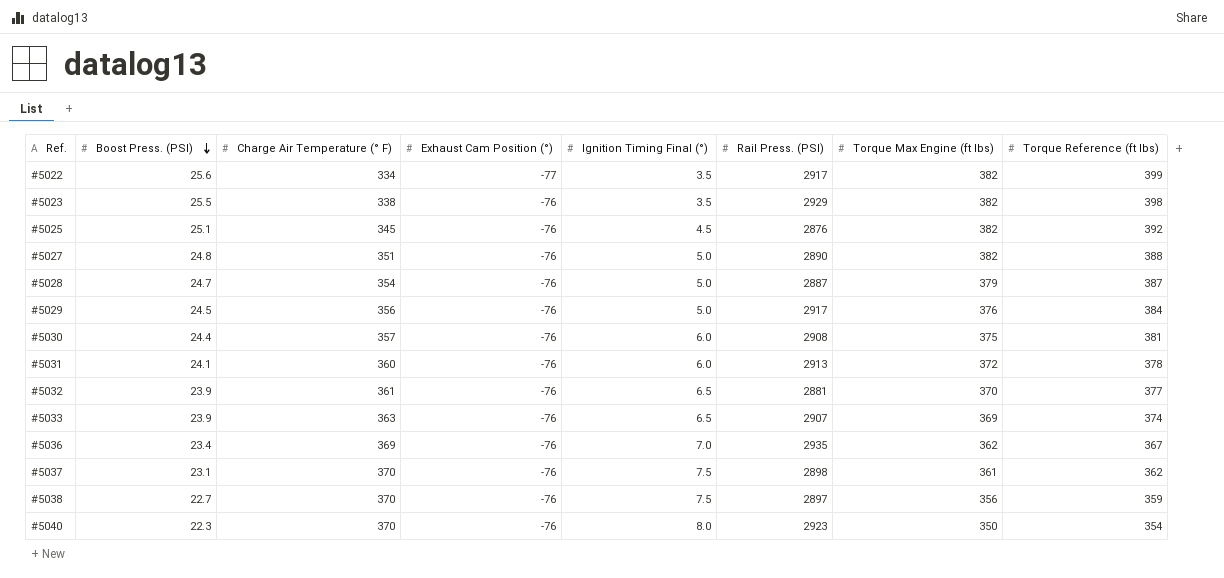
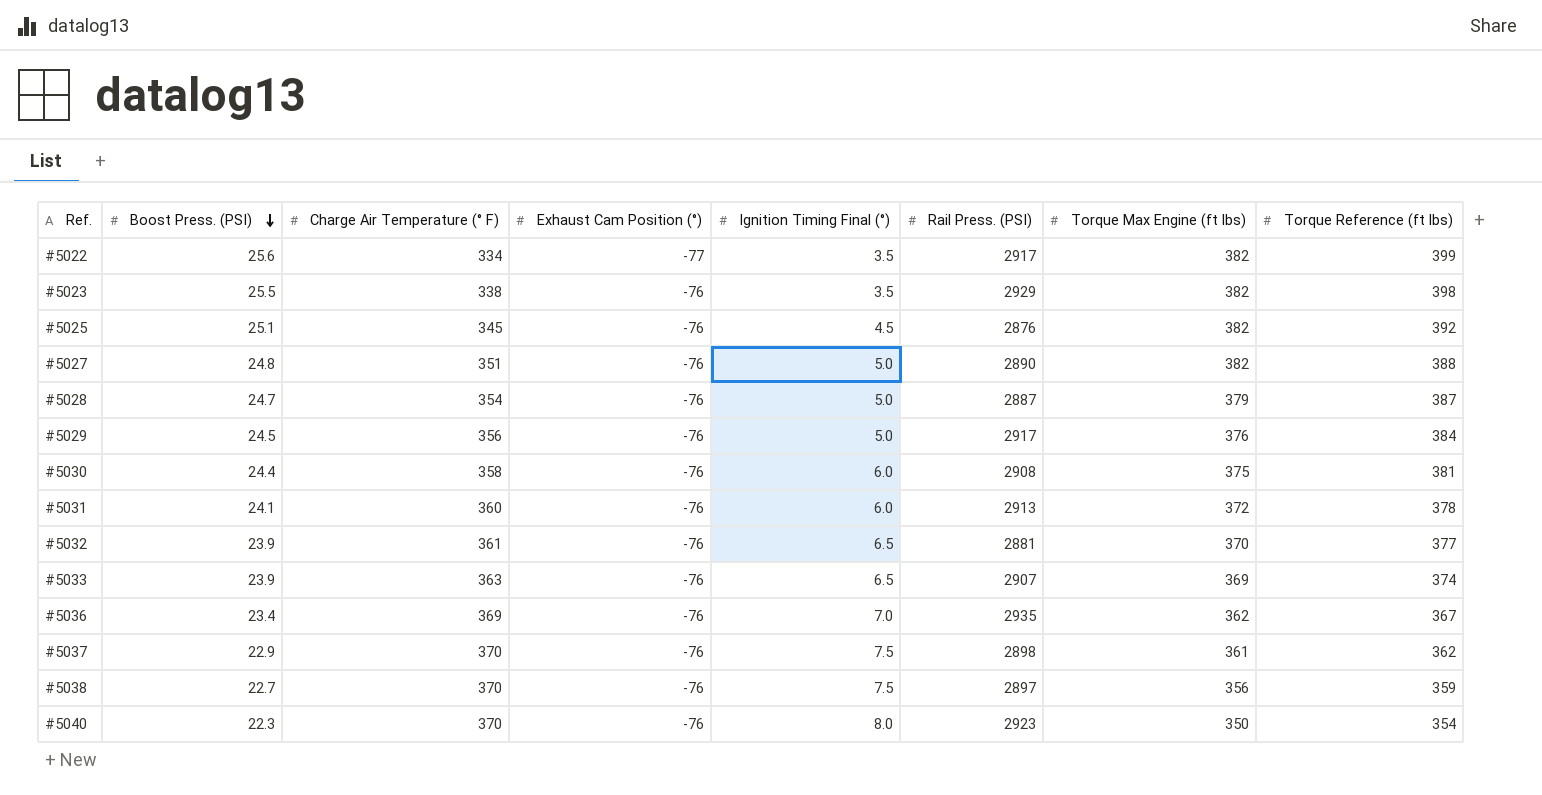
#5030 | Charge Air Temperature (° F): 357 -> 358
#5037 | Boost Press. (PSI): 23.1 -> 22.9

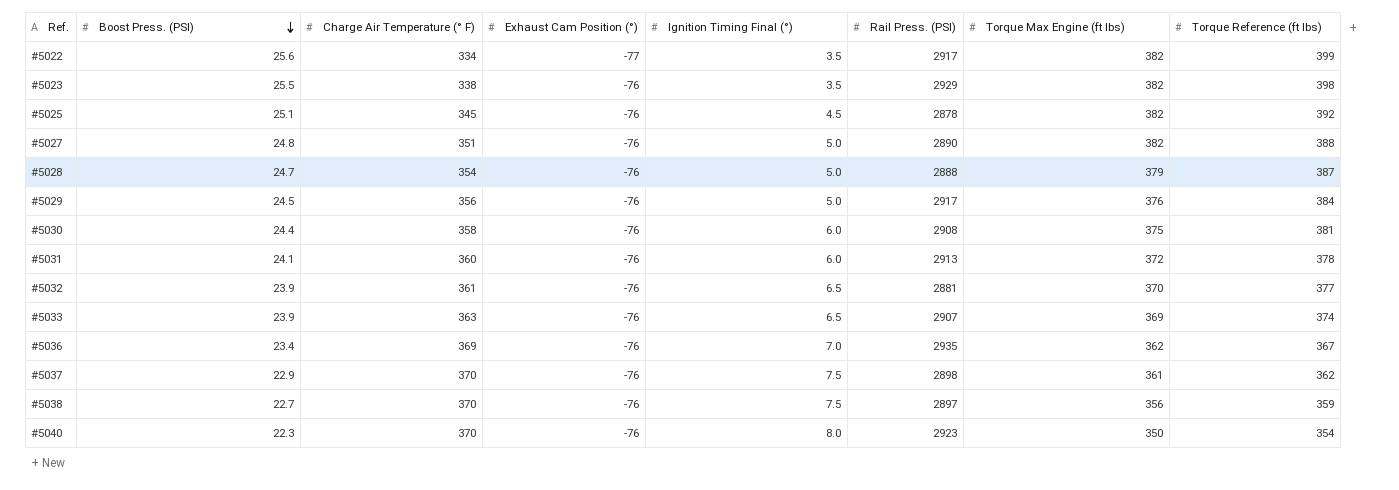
#5025 | Rail Press. (PSI): 2876 -> 2878
#5028 | Rail Press. (PSI): 2887 -> 2888

